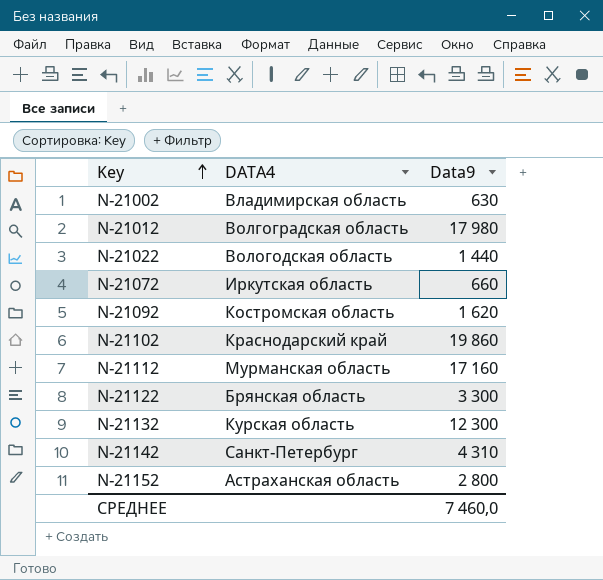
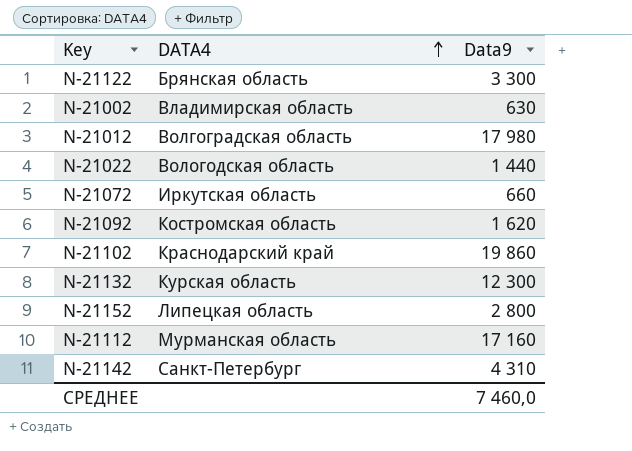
row order: Key ascending -> DATA4 ascending
N-21152 | DATA4: Астраханская область -> Липецкая область

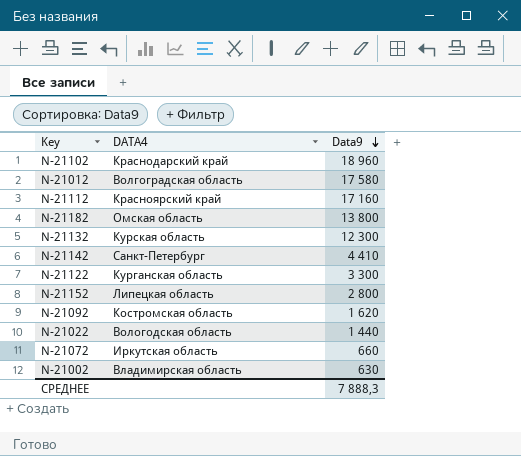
row order: DATA4 ascending -> Data9 descending
N-21102 | Data9: 19 860 -> 18 960
N-21012 | Data9: 17 980 -> 17 580
N-21112 | DATA4: Мурманская область -> Красноярский край
row N-21182: none -> Омская область | 13 800
N-21142 | Data9: 4 310 -> 4 410
N-21122 | DATA4: Брянская область -> Курганская область
СРЕДНЕЕ | Data9: 7 460,0 -> 7 888,3

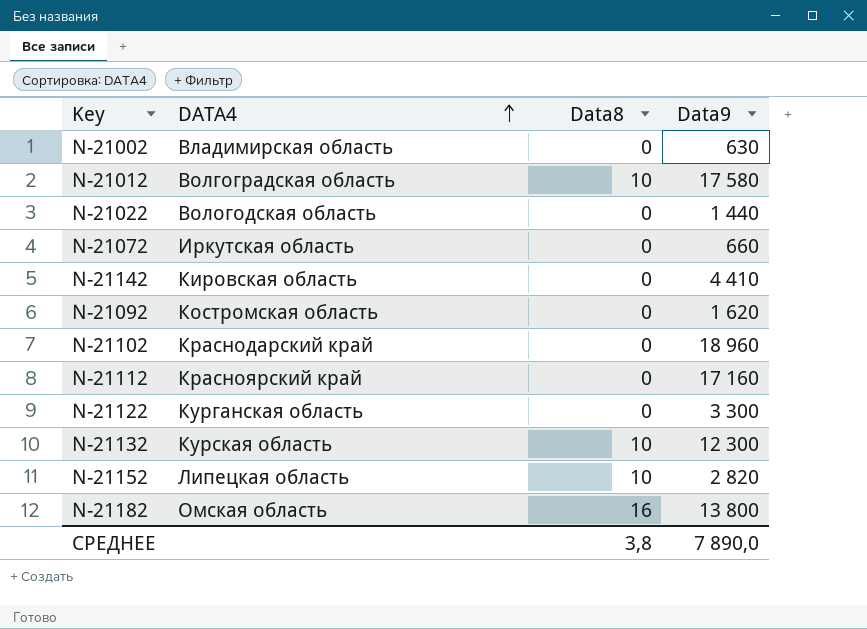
row order: Data9 descending -> DATA4 ascending
column Data8 | position: none -> 3
N-21142 | DATA4: Санкт-Петербург -> Кировская область
N-21152 | Data9: 2 800 -> 2 820
СРЕДНЕЕ | Data9: 7 888,3 -> 7 890,0

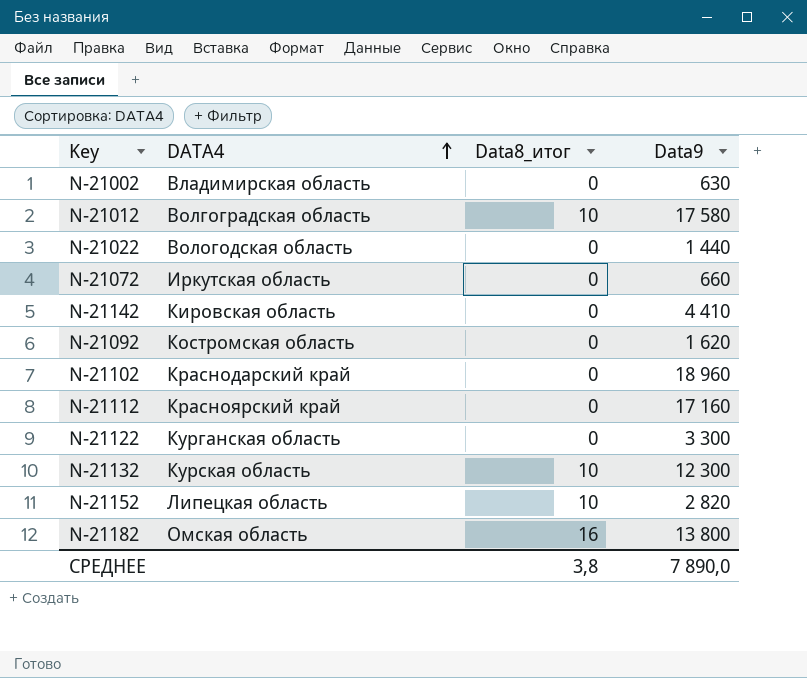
column name: Data8 -> Data8_итог

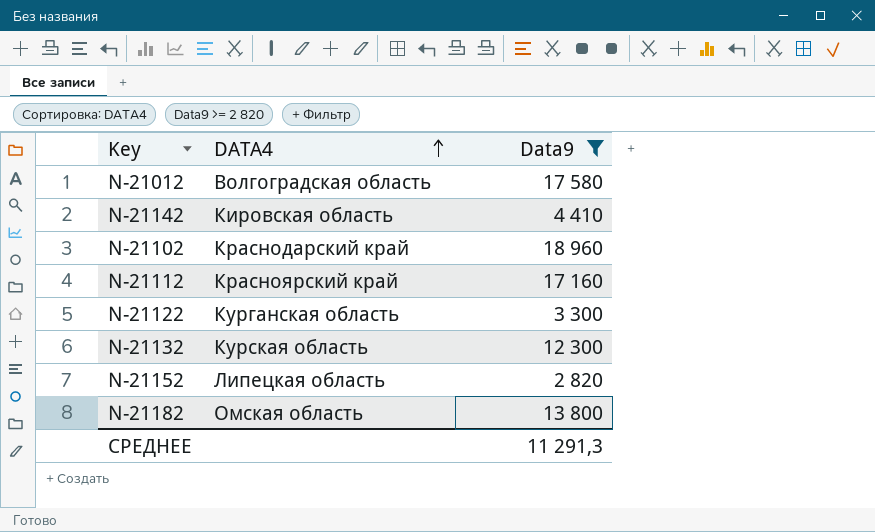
filter: none -> Data9 >= 2 820
column Data8_итог | position: 3 -> none
СРЕДНЕЕ | Data9: 7 890,0 -> 11 291,3

